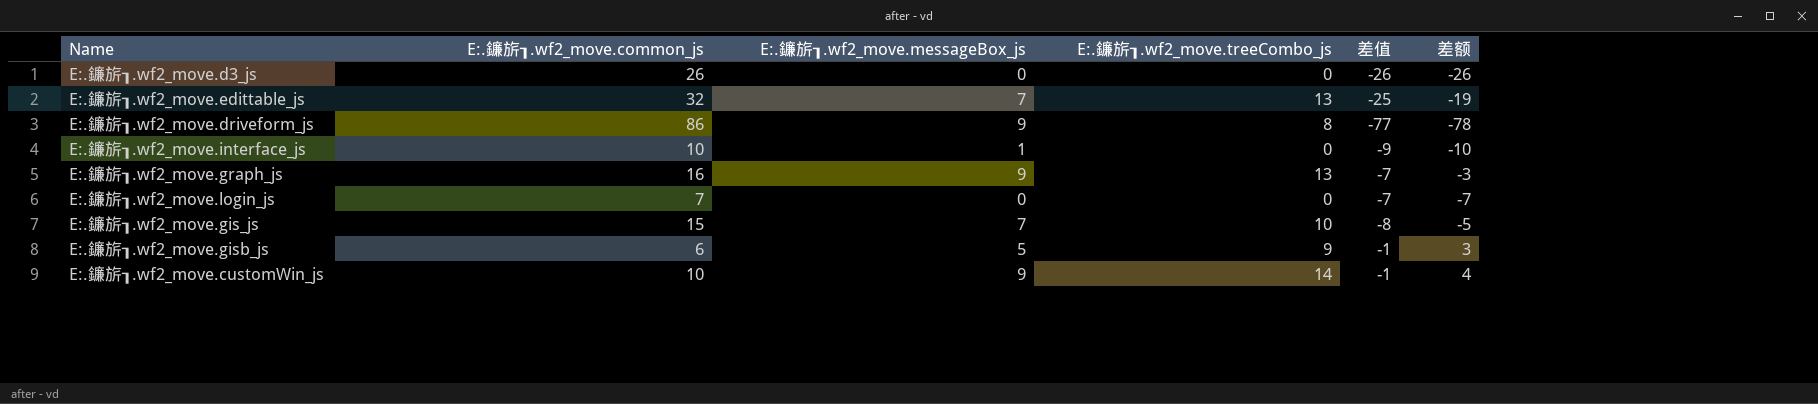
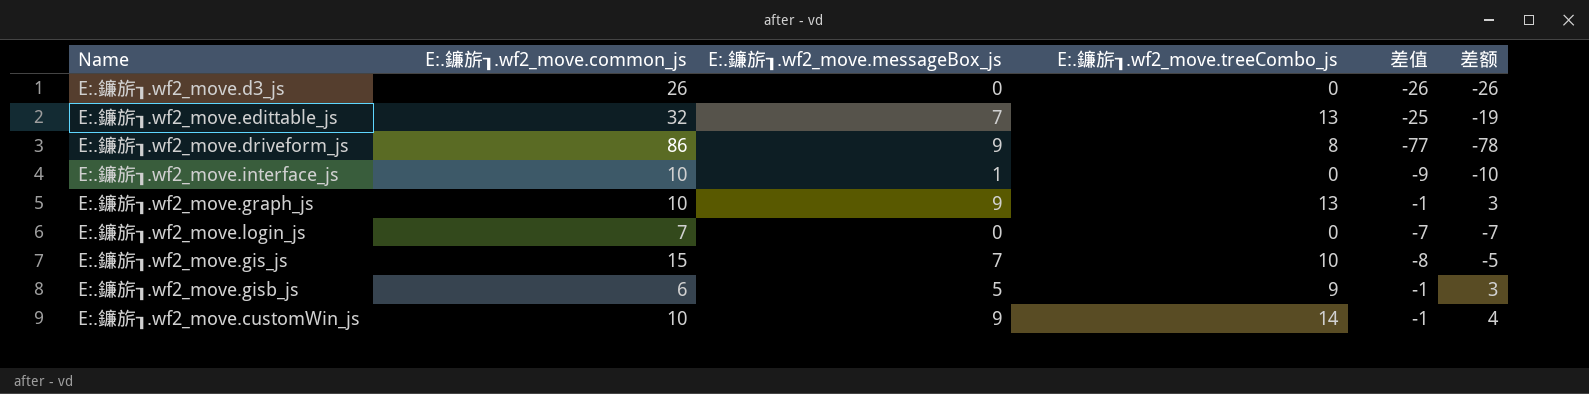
E:.鐮旂┒.wf2_move.graph_js | E:.鐮旂┒.wf2_move.common_js: 16 -> 10
E:.鐮旂┒.wf2_move.graph_js | 差值: -7 -> -1
E:.鐮旂┒.wf2_move.graph_js | 差额: -3 -> 3

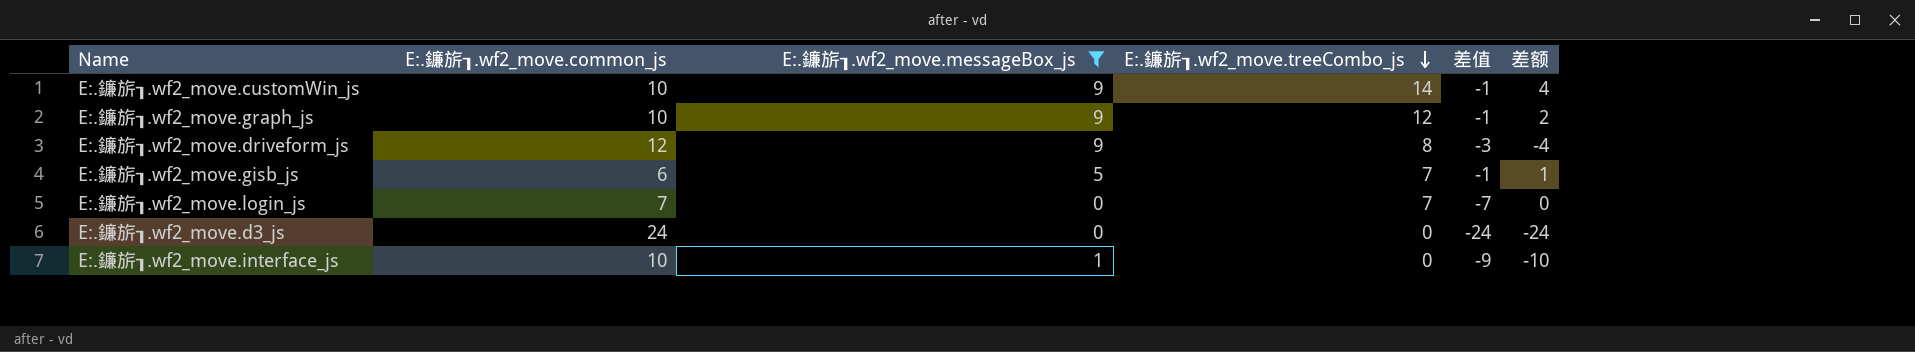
filter: none -> E:.鐮旂┒.wf2_move.messageBox_js != 7
row order: none -> E:.鐮旂┒.wf2_move.treeCombo_js descending
E:.鐮旂┒.wf2_move.graph_js | E:.鐮旂┒.wf2_move.treeCombo_js: 13 -> 12
E:.鐮旂┒.wf2_move.graph_js | 差额: 3 -> 2
E:.鐮旂┒.wf2_move.driveform_js | E:.鐮旂┒.wf2_move.common_js: 86 -> 12
E:.鐮旂┒.wf2_move.driveform_js | 差值: -77 -> -3
E:.鐮旂┒.wf2_move.driveform_js | 差额: -78 -> -4
E:.鐮旂┒.wf2_move.gisb_js | E:.鐮旂┒.wf2_move.treeCombo_js: 9 -> 7
E:.鐮旂┒.wf2_move.gisb_js | 差额: 3 -> 1
E:.鐮旂┒.wf2_move.login_js | E:.鐮旂┒.wf2_move.treeCombo_js: 0 -> 7
E:.鐮旂┒.wf2_move.login_js | 差额: -7 -> 0
E:.鐮旂┒.wf2_move.d3_js | E:.鐮旂┒.wf2_move.common_js: 26 -> 24
E:.鐮旂┒.wf2_move.d3_js | 差值: -26 -> -24
E:.鐮旂┒.wf2_move.d3_js | 差额: -26 -> -24

